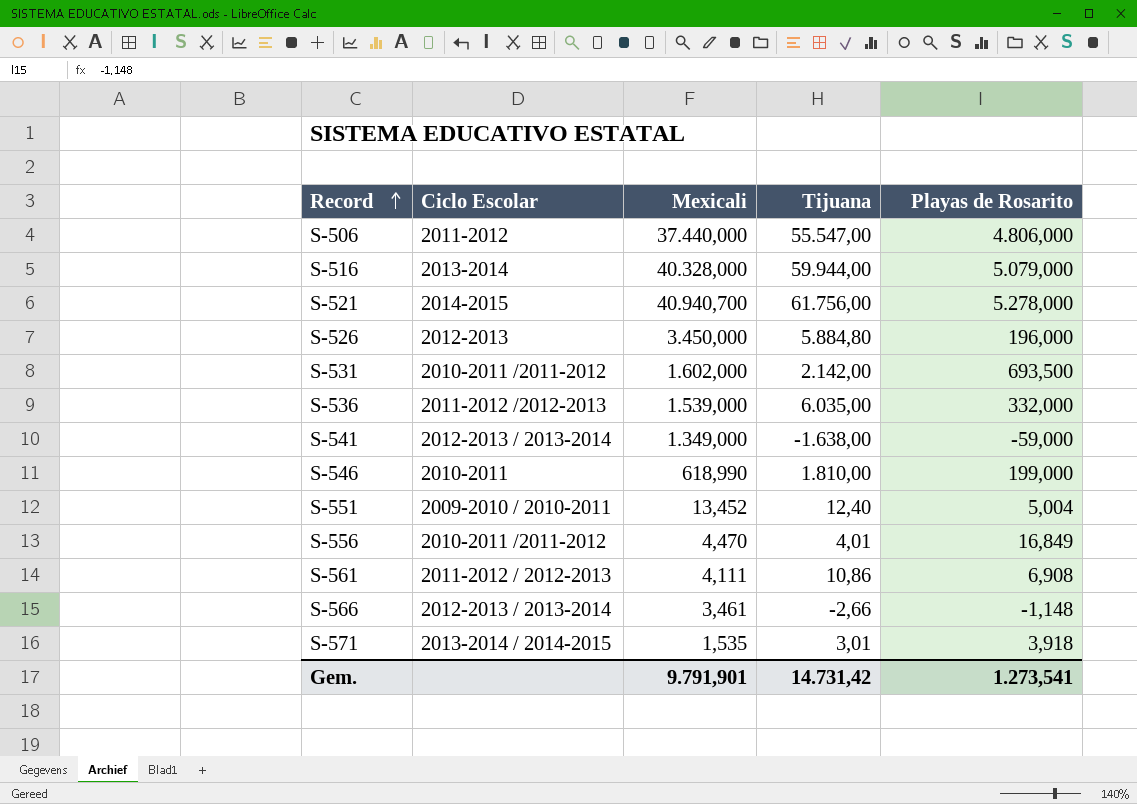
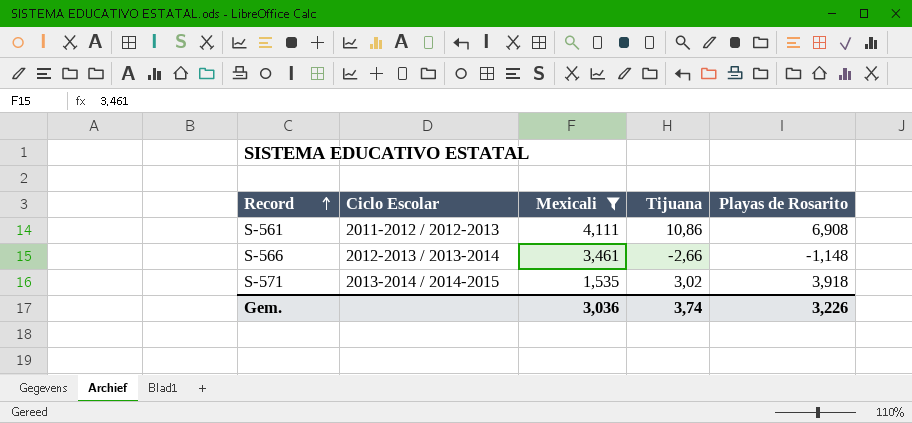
filter: none -> Mexicali <= 4,111
S-571 | Tijuana: 3,01 -> 3,02
Gem. | Mexicali: 9.791,901 -> 3,036
Gem. | Tijuana: 14.731,42 -> 3,74
Gem. | Playas de Rosarito: 1.273,541 -> 3,226

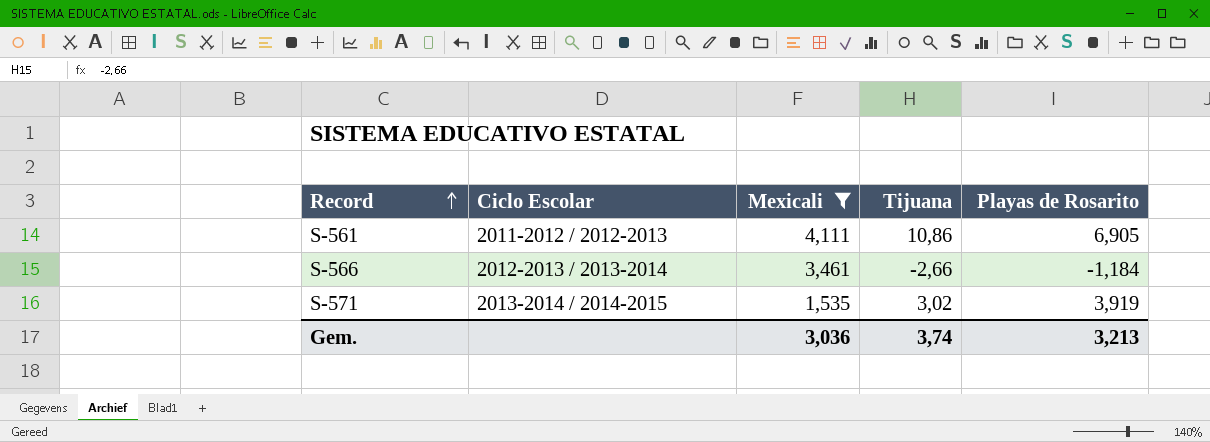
S-561 | Playas de Rosarito: 6,908 -> 6,905
S-566 | Playas de Rosarito: -1,148 -> -1,184
S-571 | Playas de Rosarito: 3,918 -> 3,919
Gem. | Playas de Rosarito: 3,226 -> 3,213

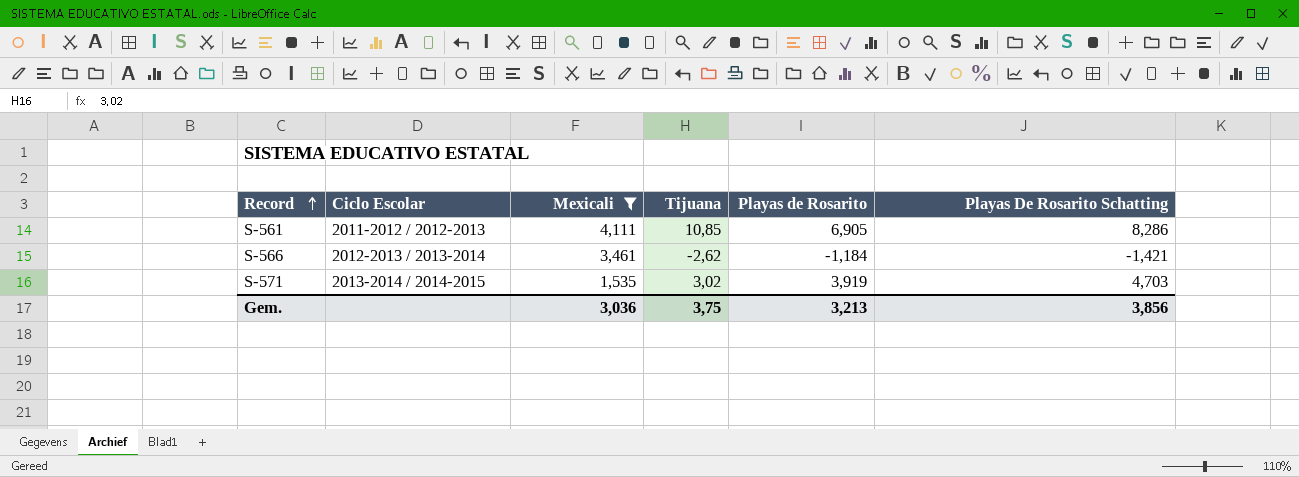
column Playas De Rosarito Schatting | formula: none -> [Playas de Rosarito] * 1,2
S-561 | Tijuana: 10,86 -> 10,85
S-566 | Tijuana: -2,66 -> -2,62
Gem. | Tijuana: 3,74 -> 3,75

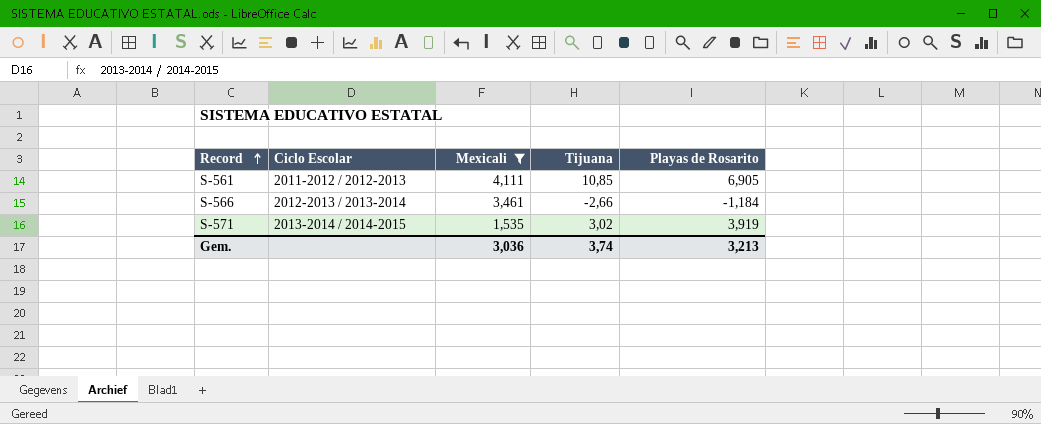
column Playas De Rosarito Schatting | formula: [Playas de Rosarito] * 1,2 -> none
S-566 | Tijuana: -2,62 -> -2,66
Gem. | Tijuana: 3,75 -> 3,74

